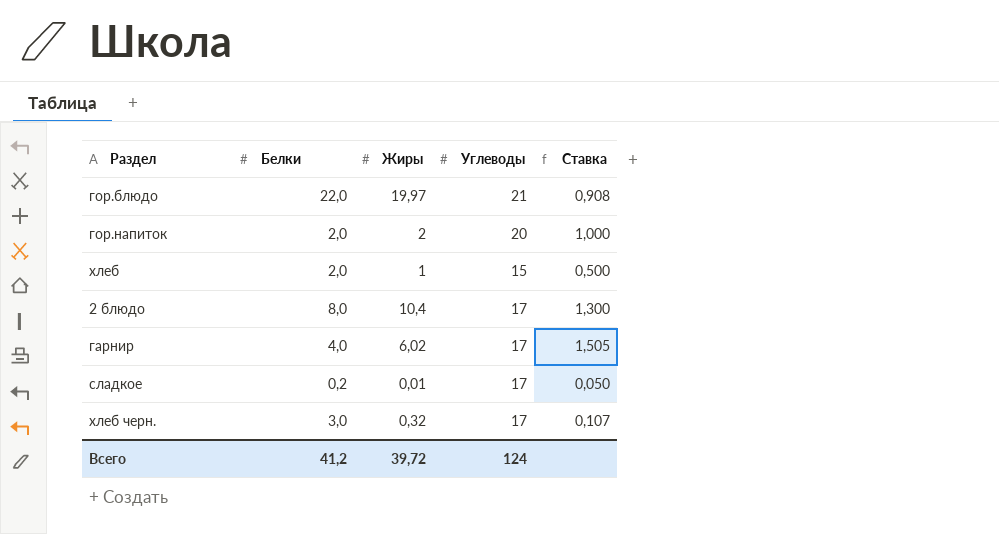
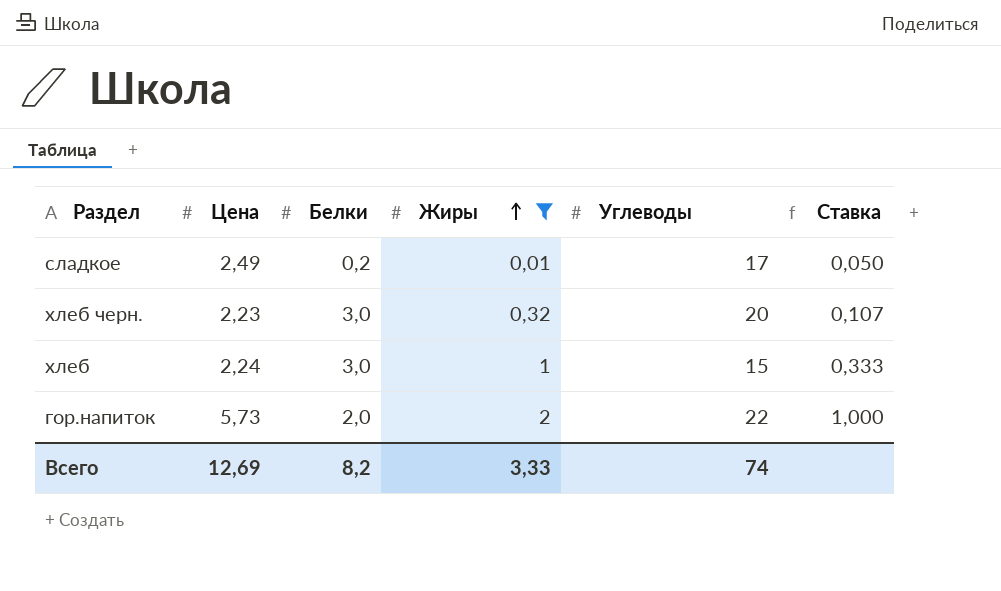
filter: none -> Жиры <= 2
row order: none -> Жиры ascending
column Цена | position: none -> 2
хлеб черн. | Углеводы: 17 -> 20
хлеб | Белки: 2,0 -> 3,0
хлеб | Ставка: 0,500 -> 0,333
гор.напиток | Углеводы: 20 -> 22
Всего | Белки: 41,2 -> 8,2
Всего | Жиры: 39,72 -> 3,33
Всего | Углеводы: 124 -> 74

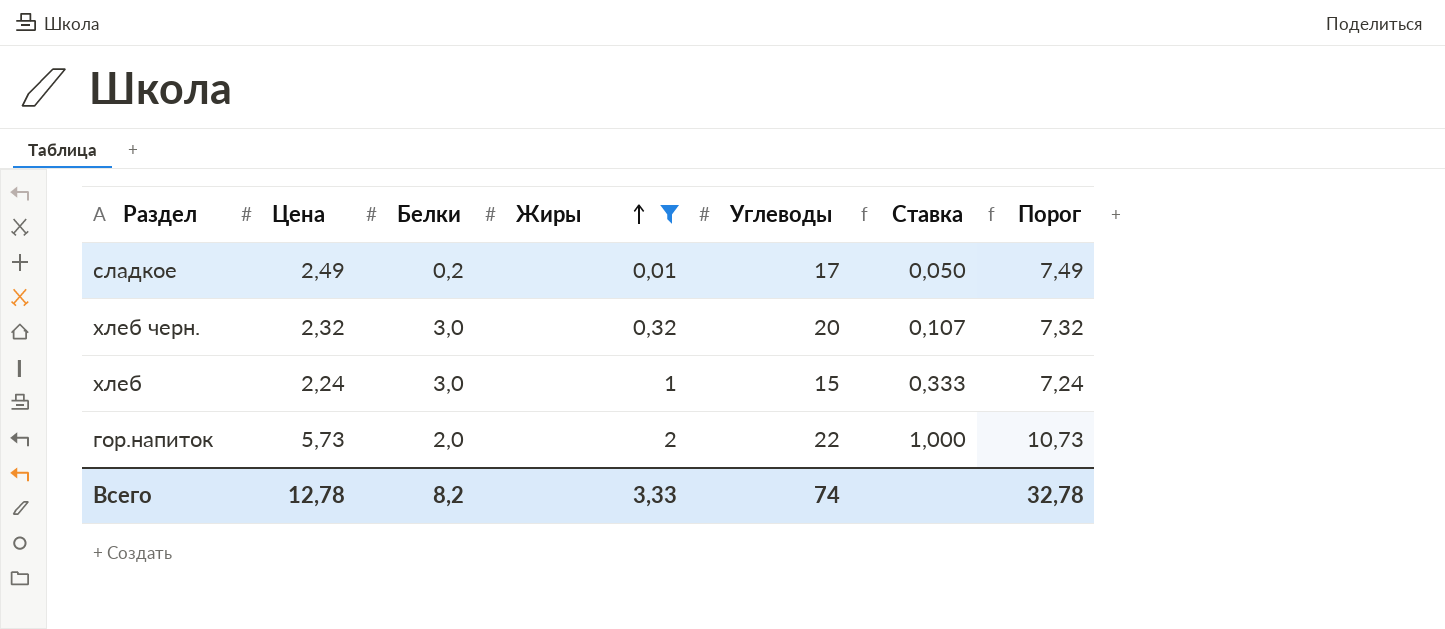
column Порог | formula: none -> [Цена] + 5
хлеб черн. | Цена: 2,23 -> 2,32
Всего | Цена: 12,69 -> 12,78

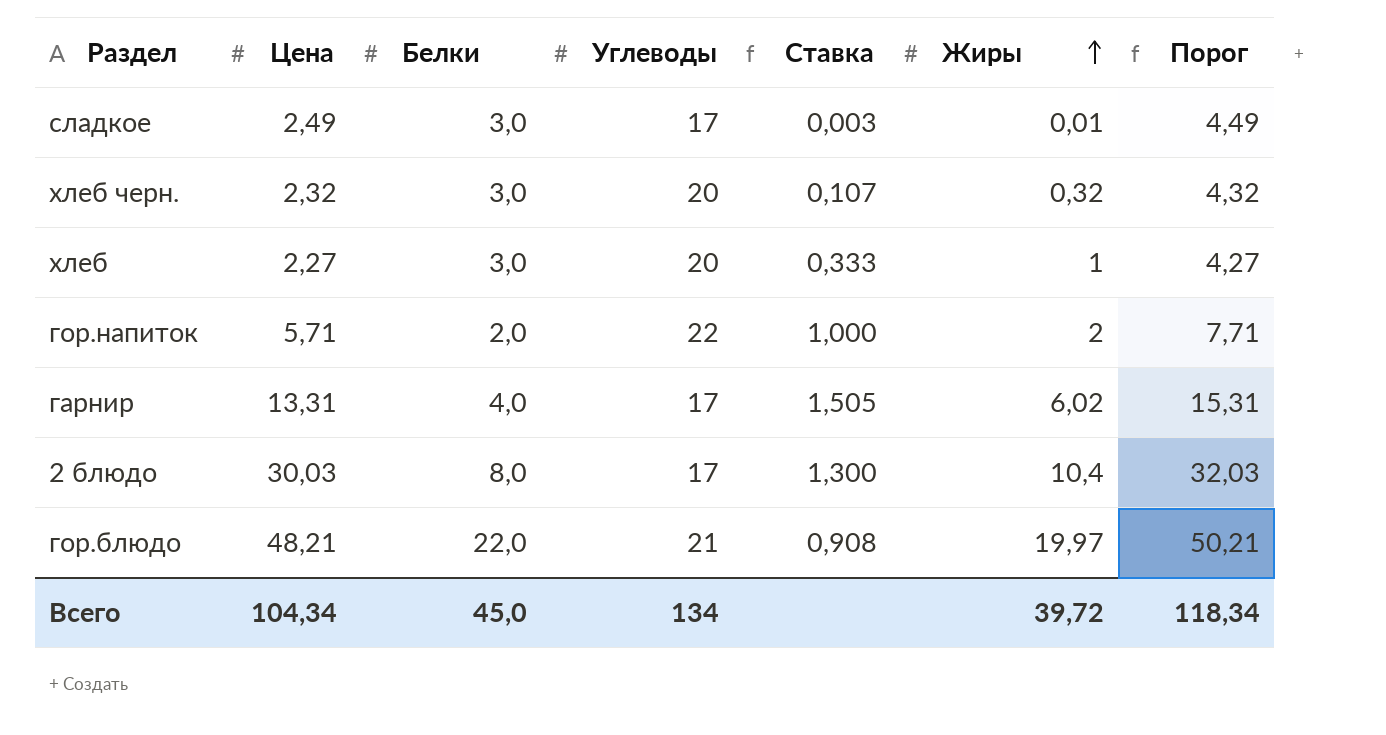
filter: Жиры <= 2 -> none
column Жиры | position: 4 -> 6
column Порог | formula: [Цена] + 5 -> [Цена] + 2
сладкое | Белки: 0,2 -> 3,0
сладкое | Ставка: 0,050 -> 0,003
хлеб | Цена: 2,24 -> 2,27
хлеб | Углеводы: 15 -> 20
гор.напиток | Цена: 5,73 -> 5,71
Всего | Цена: 12,78 -> 104,34
Всего | Белки: 8,2 -> 45,0
Всего | Углеводы: 74 -> 134
Всего | Жиры: 3,33 -> 39,72
Всего | Порог: 32,78 -> 118,34

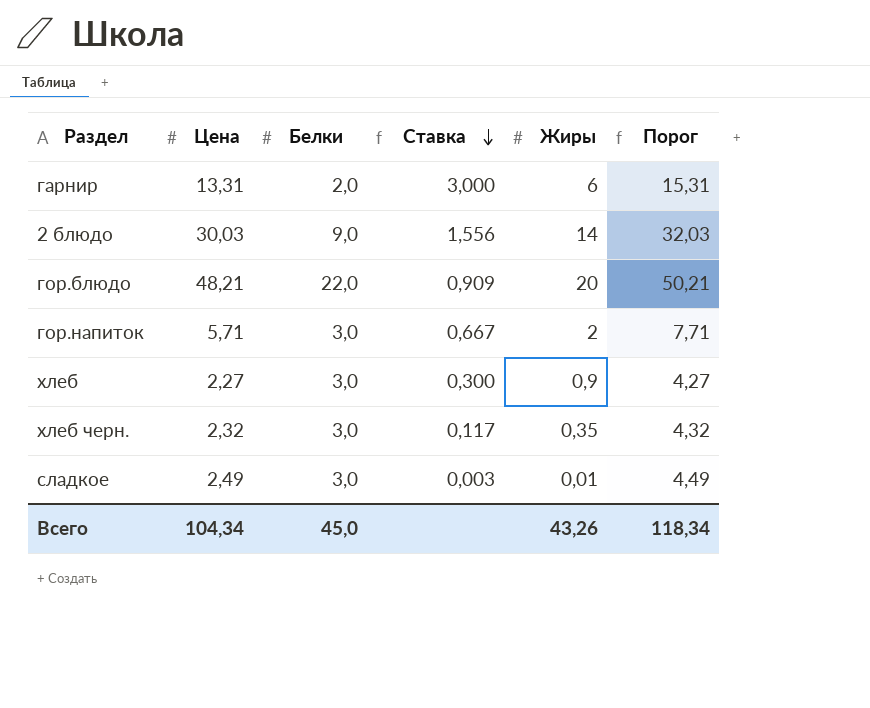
row order: Жиры ascending -> Ставка descending
column Углеводы | position: 4 -> none
гарнир | Белки: 4,0 -> 2,0
гарнир | Ставка: 1,505 -> 3,000
гарнир | Жиры: 6,02 -> 6
2 блюдо | Белки: 8,0 -> 9,0
2 блюдо | Ставка: 1,300 -> 1,556
2 блюдо | Жиры: 10,4 -> 14
гор.блюдо | Ставка: 0,908 -> 0,909
гор.блюдо | Жиры: 19,97 -> 20
гор.напиток | Белки: 2,0 -> 3,0
гор.напиток | Ставка: 1,000 -> 0,667
хлеб | Ставка: 0,333 -> 0,300
хлеб | Жиры: 1 -> 0,9
хлеб черн. | Ставка: 0,107 -> 0,117
хлеб черн. | Жиры: 0,32 -> 0,35
Всего | Жиры: 39,72 -> 43,26

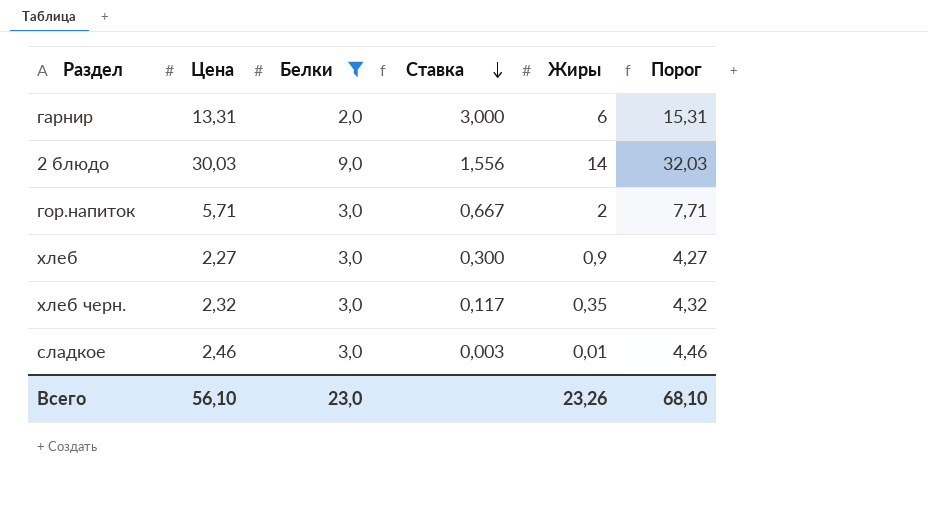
filter: none -> Белки != 22,0
сладкое | Цена: 2,49 -> 2,46
сладкое | Порог: 4,49 -> 4,46
Всего | Цена: 104,34 -> 56,10
Всего | Белки: 45,0 -> 23,0
Всего | Жиры: 43,26 -> 23,26
Всего | Порог: 118,34 -> 68,10

